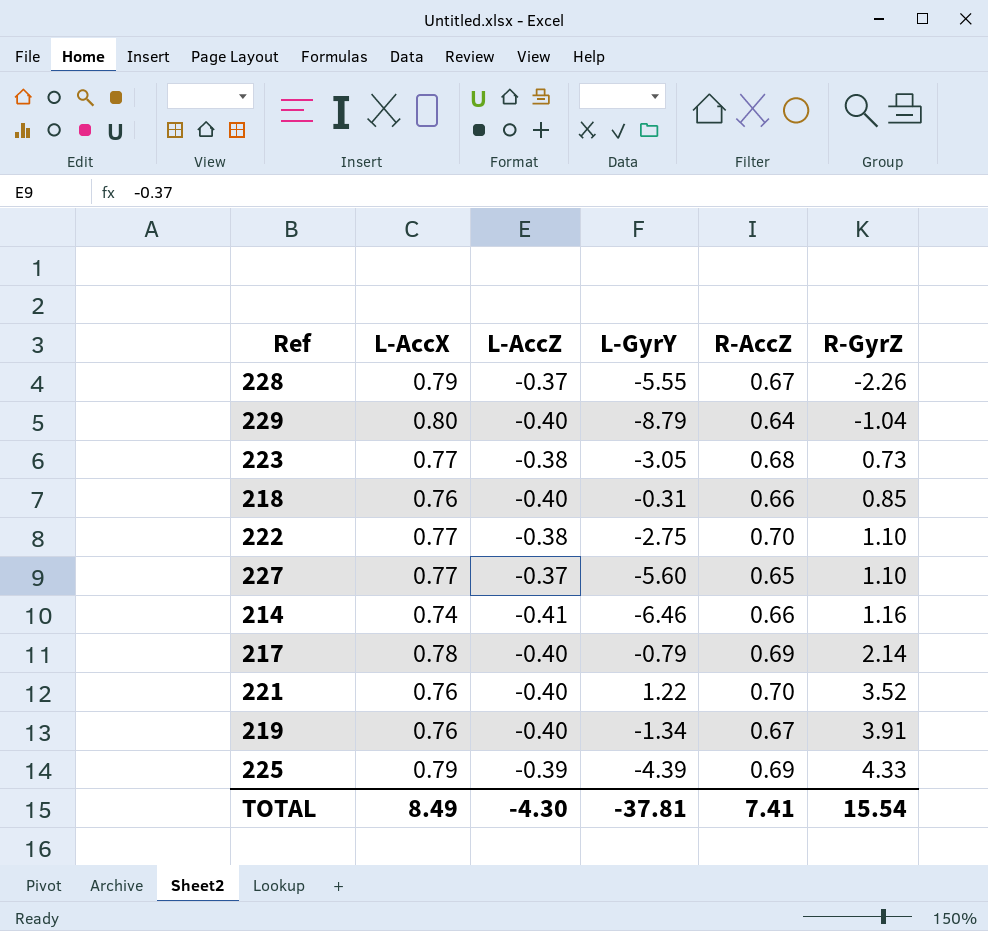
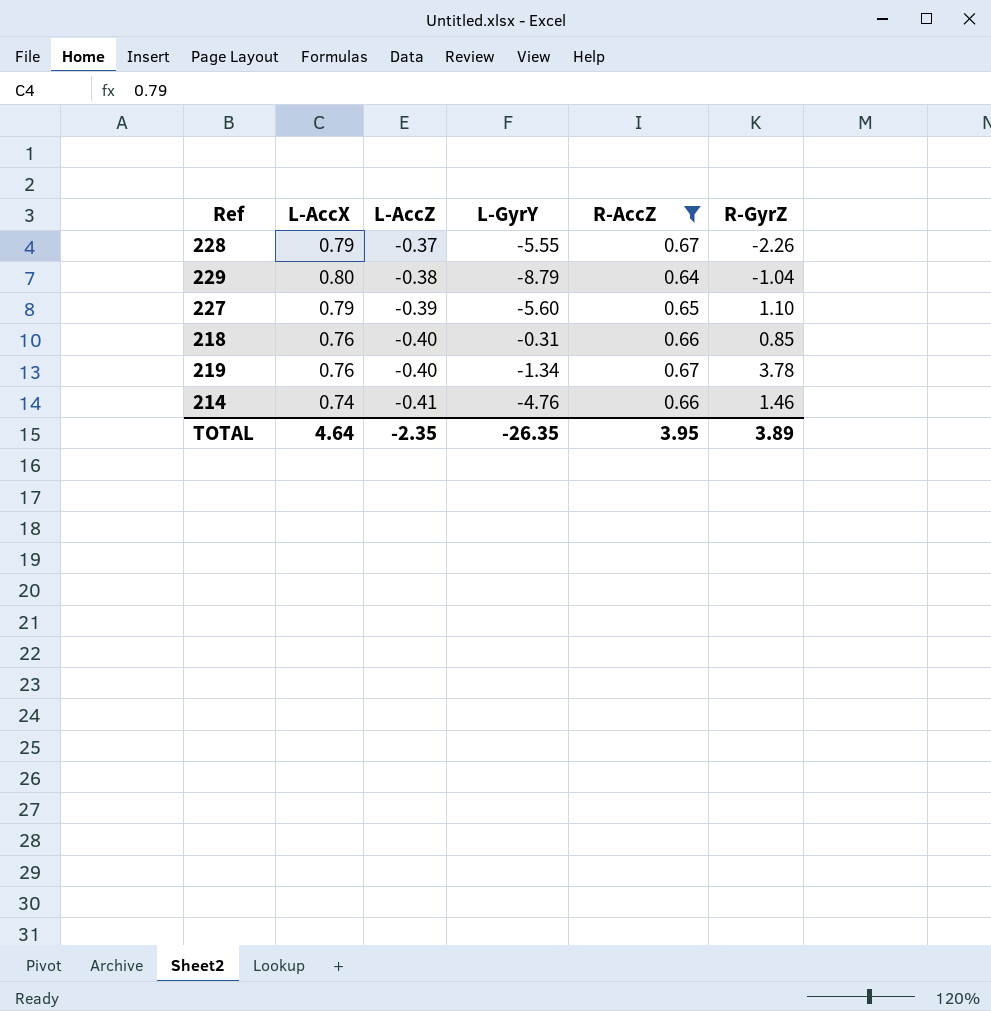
filter: none -> R-AccZ <= 0.67
row order: R-GyrZ ascending -> L-AccZ descending
229 | L-AccZ: -0.40 -> -0.38
227 | L-AccX: 0.77 -> 0.79
227 | L-AccZ: -0.37 -> -0.39
219 | R-GyrZ: 3.91 -> 3.78
214 | L-GyrY: -6.46 -> -4.76
214 | R-GyrZ: 1.16 -> 1.46
TOTAL | L-AccX: 8.49 -> 4.64
TOTAL | L-AccZ: -4.30 -> -2.35
TOTAL | L-GyrY: -37.81 -> -26.35
TOTAL | R-AccZ: 7.41 -> 3.95
TOTAL | R-GyrZ: 15.54 -> 3.89

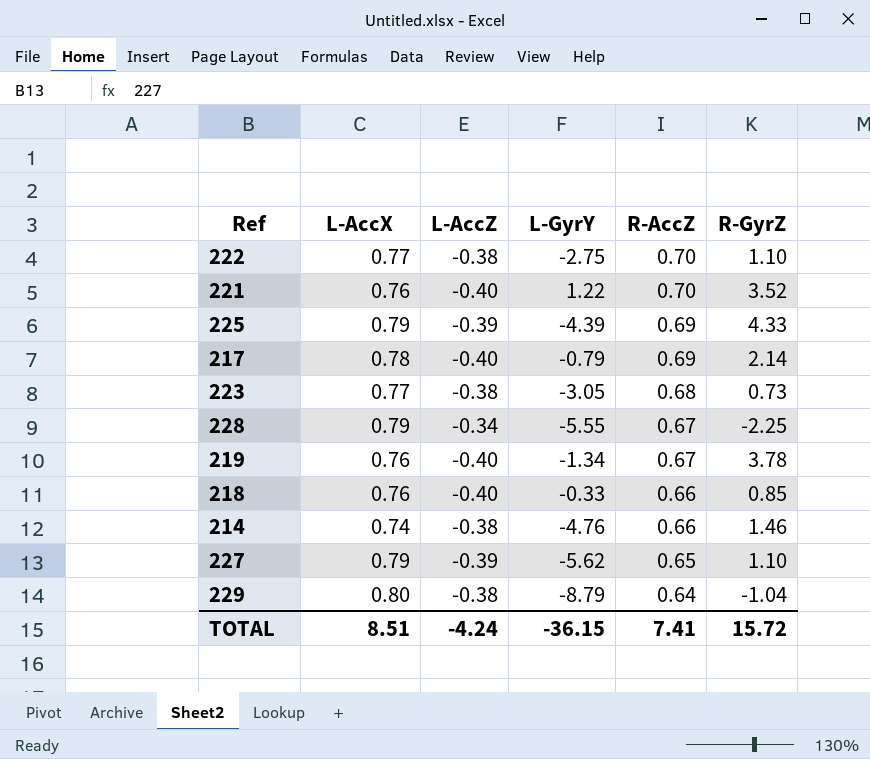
filter: R-AccZ <= 0.67 -> none
row order: L-AccZ descending -> R-AccZ descending
228 | L-AccZ: -0.37 -> -0.34
228 | R-GyrZ: -2.26 -> -2.25
218 | L-GyrY: -0.31 -> -0.33
214 | L-AccZ: -0.41 -> -0.38
227 | L-GyrY: -5.60 -> -5.62
TOTAL | L-AccX: 4.64 -> 8.51
TOTAL | L-AccZ: -2.35 -> -4.24
TOTAL | L-GyrY: -26.35 -> -36.15
TOTAL | R-AccZ: 3.95 -> 7.41
TOTAL | R-GyrZ: 3.89 -> 15.72

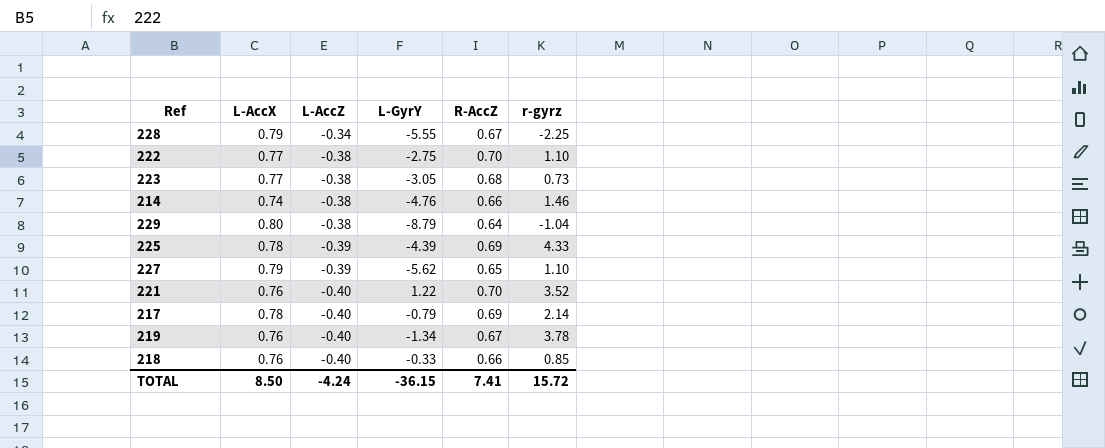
row order: R-AccZ descending -> L-AccZ descending
column name: R-GyrZ -> r-gyrz
225 | L-AccX: 0.79 -> 0.78
TOTAL | L-AccX: 8.51 -> 8.50

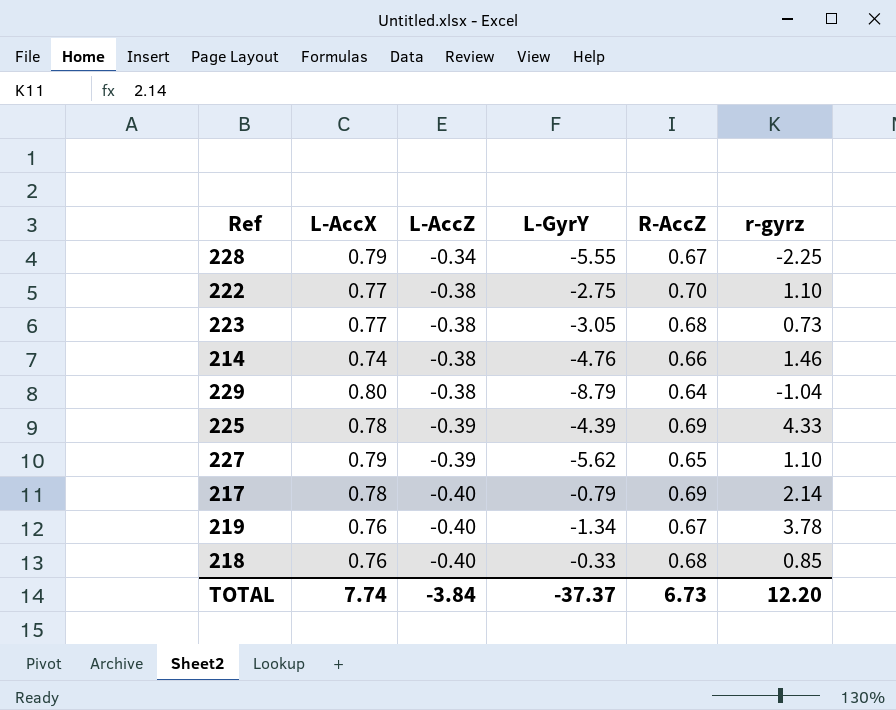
row 221: 0.76 | -0.40 | 1.22 | 0.70 | 3.52 -> none
218 | R-AccZ: 0.66 -> 0.68
TOTAL | L-AccX: 8.50 -> 7.74
TOTAL | L-AccZ: -4.24 -> -3.84
TOTAL | L-GyrY: -36.15 -> -37.37
TOTAL | R-AccZ: 7.41 -> 6.73
TOTAL | r-gyrz: 15.72 -> 12.20

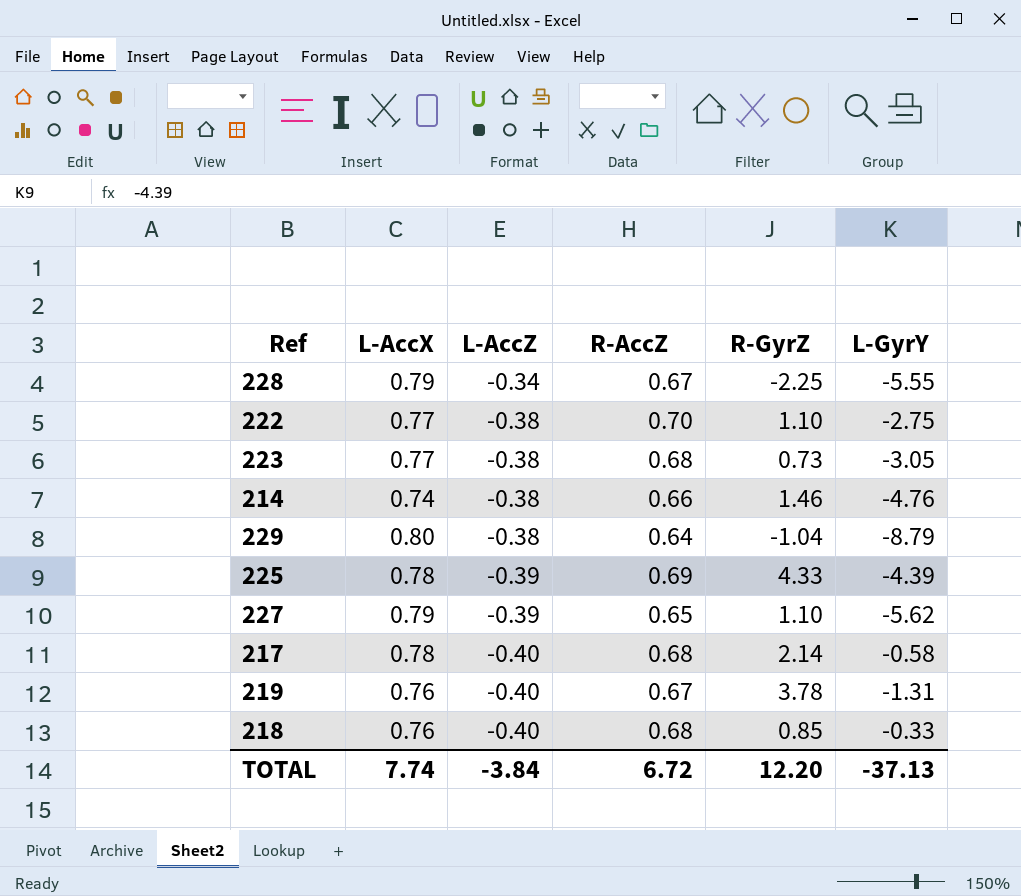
column name: r-gyrz -> R-GyrZ
column L-GyrY | position: 4 -> 6
217 | R-AccZ: 0.69 -> 0.68
217 | L-GyrY: -0.79 -> -0.58
219 | L-GyrY: -1.34 -> -1.31
TOTAL | R-AccZ: 6.73 -> 6.72
TOTAL | L-GyrY: -37.37 -> -37.13

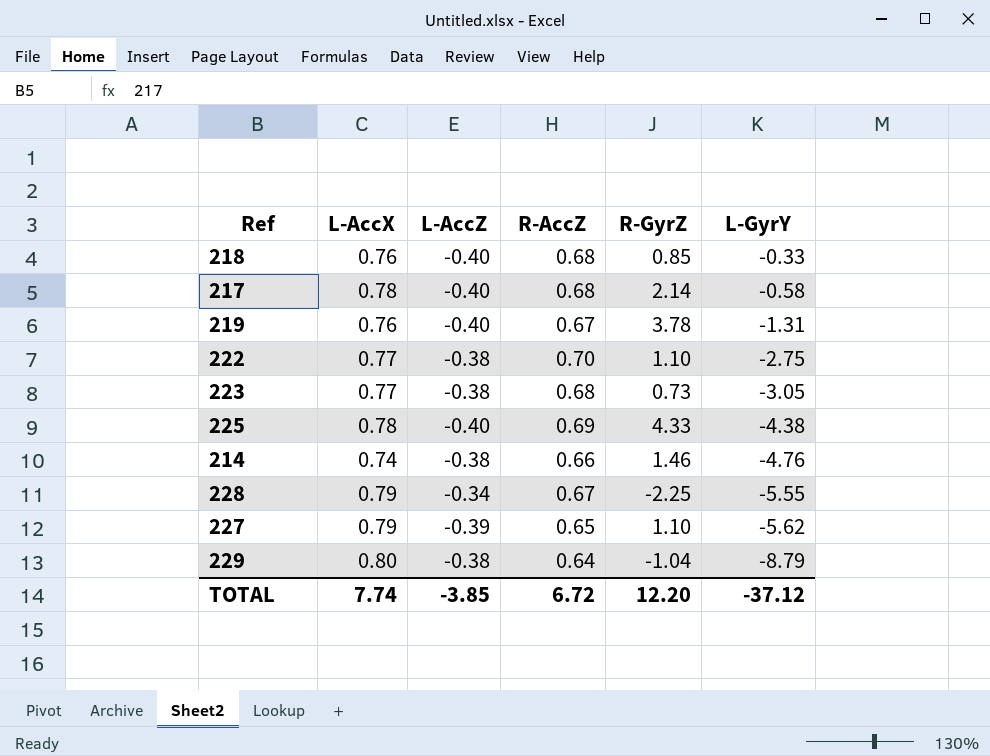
row order: L-AccZ descending -> L-GyrY descending
225 | L-AccZ: -0.39 -> -0.40
225 | L-GyrY: -4.39 -> -4.38
TOTAL | L-AccZ: -3.84 -> -3.85
TOTAL | L-GyrY: -37.13 -> -37.12

